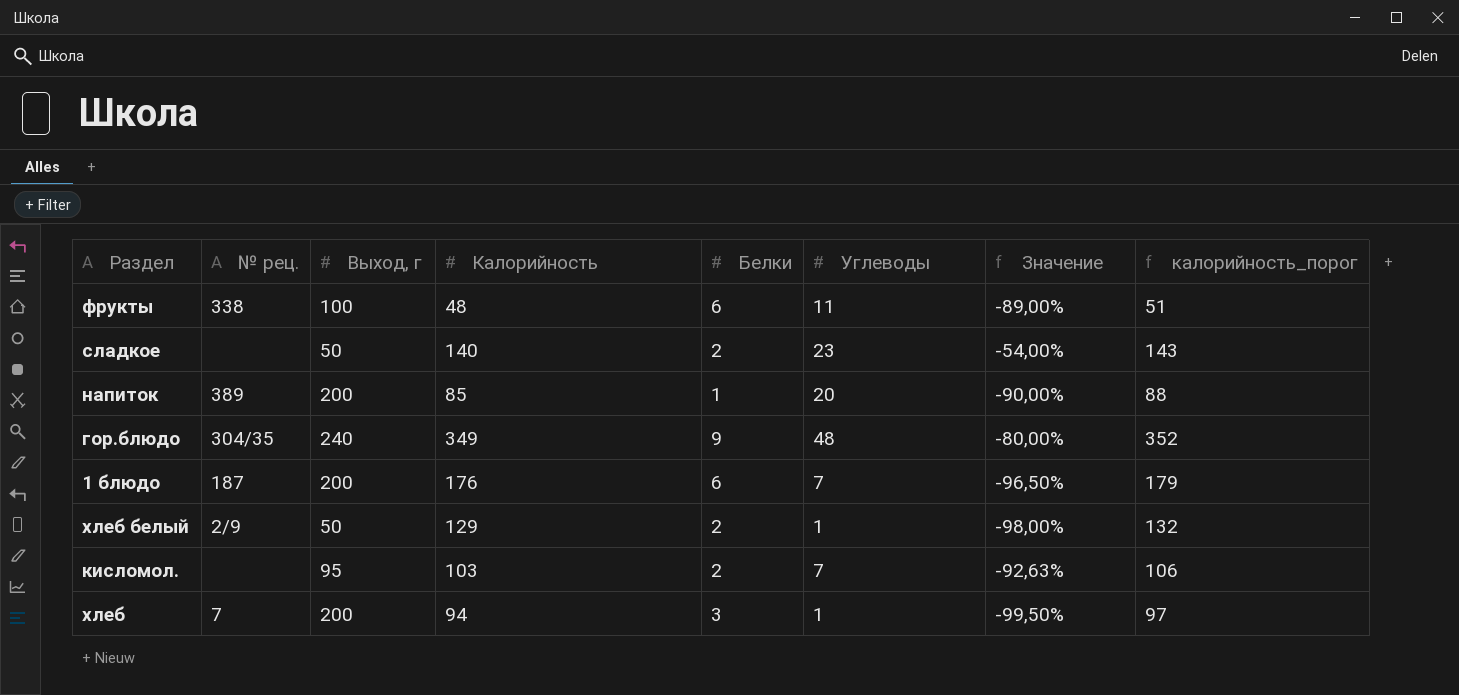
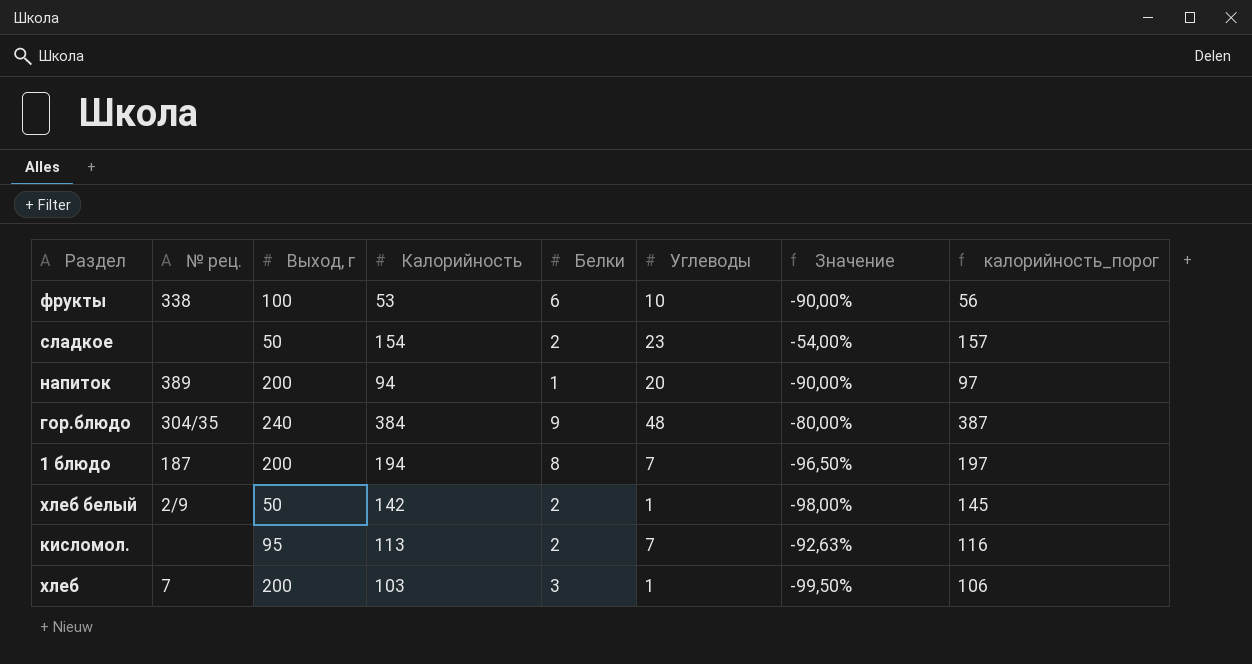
фрукты | Калорийность: 48 -> 53
фрукты | Углеводы: 11 -> 10
фрукты | Значение: -89,00% -> -90,00%
фрукты | калорийность_порог: 51 -> 56
сладкое | Калорийность: 140 -> 154
сладкое | калорийность_порог: 143 -> 157
напиток | Калорийность: 85 -> 94
напиток | калорийность_порог: 88 -> 97
гор.блюдо | Калорийность: 349 -> 384
гор.блюдо | калорийность_порог: 352 -> 387
1 блюдо | Калорийность: 176 -> 194
1 блюдо | Белки: 6 -> 8
1 блюдо | калорийность_порог: 179 -> 197
хлеб белый | Калорийность: 129 -> 142
хлеб белый | калорийность_порог: 132 -> 145
кисломол. | Калорийность: 103 -> 113
кисломол. | калорийность_порог: 106 -> 116
хлеб | Калорийность: 94 -> 103
хлеб | калорийность_порог: 97 -> 106

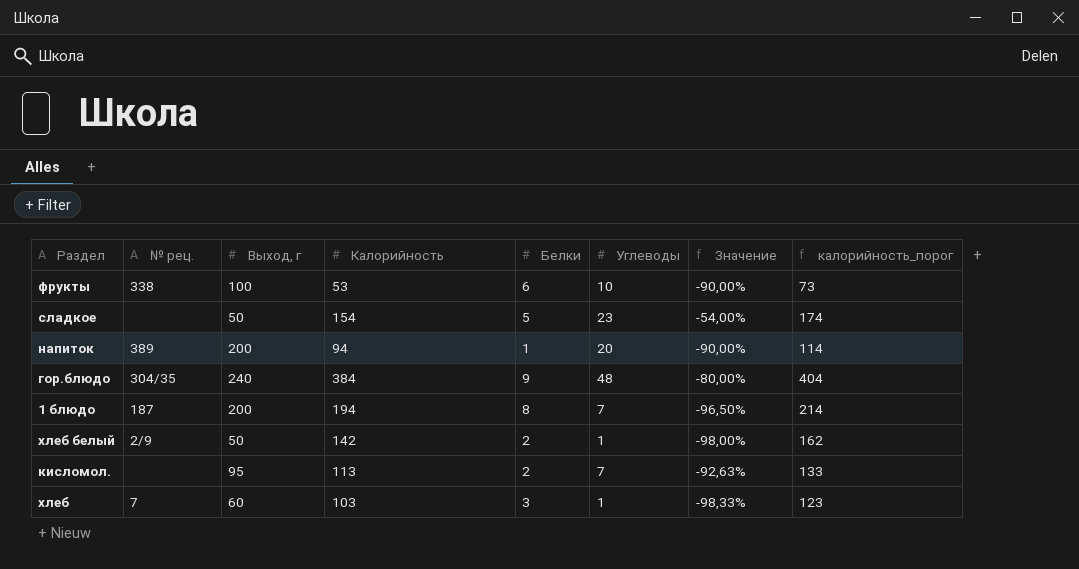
column калорийность_порог | formula: [Калорийность] + 3 -> [Калорийность] + 20
сладкое | Белки: 2 -> 5
хлеб | Выход, г: 200 -> 60
хлеб | Значение: -99,50% -> -98,33%

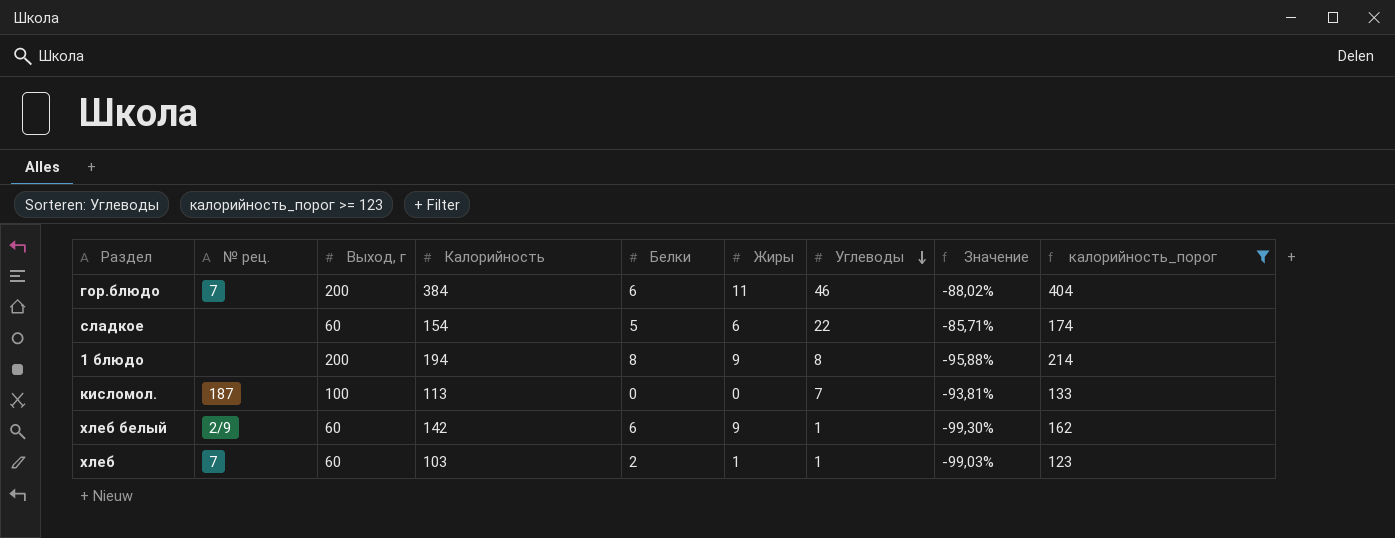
filter: none -> калорийность_порог >= 123
row order: none -> Углеводы descending
column Жиры | position: none -> 6
column Значение | formula: ([Углеводы] - [Выход, г]) / [Выход, г] -> ([Углеводы] - [Калорийность]) / [Калорийность]
гор.блюдо | № рец.: 304/35 -> 7
гор.блюдо | Выход, г: 240 -> 200
гор.блюдо | Белки: 9 -> 6
гор.блюдо | Углеводы: 48 -> 46
сладкое | Выход, г: 50 -> 60
сладкое | Углеводы: 23 -> 22
1 блюдо | № рец.: 187 -> none
1 блюдо | Углеводы: 7 -> 8
кисломол. | № рец.: none -> 187
кисломол. | Выход, г: 95 -> 100
кисломол. | Белки: 2 -> 0
хлеб белый | Выход, г: 50 -> 60
хлеб белый | Белки: 2 -> 6
хлеб | Белки: 3 -> 2

